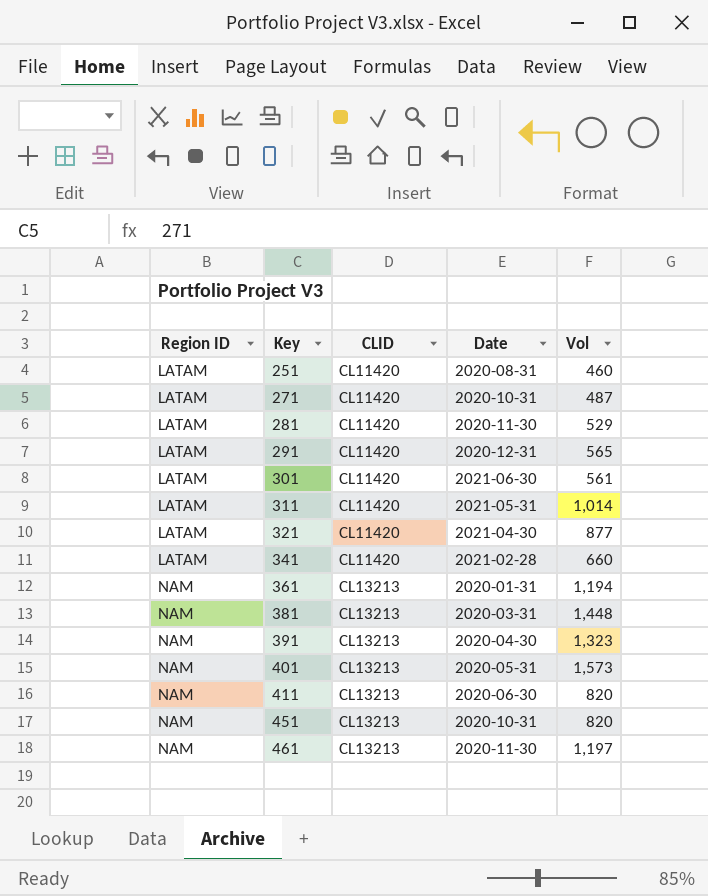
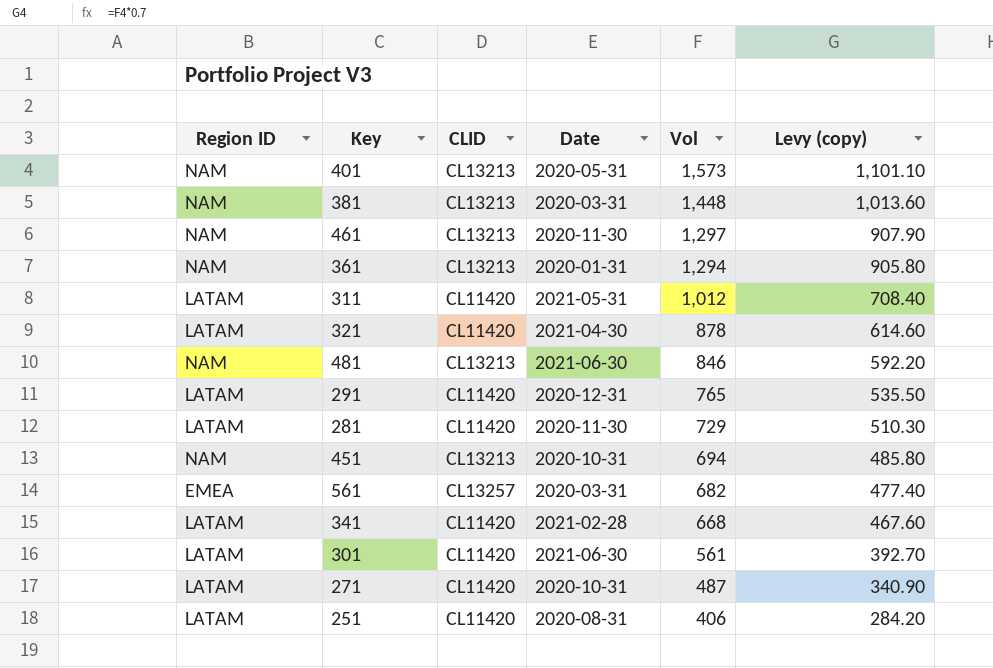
row order: Region ID ascending -> Vol descending
column Levy (copy) | formula: none -> [Vol] * 0.7
row 391: NAM | CL13213 | 2020-04-30 | 1,323 -> none
row 411: NAM | CL13213 | 2020-06-30 | 820 -> none
461 | Vol: 1,197 -> 1,297
361 | Vol: 1,194 -> 1,294
311 | Vol: 1,014 -> 1,012
321 | Vol: 877 -> 878
row 481: none -> NAM | CL13213 | 2021-06-30 | 846 | 592.20
291 | Vol: 565 -> 765
281 | Vol: 529 -> 729
451 | Vol: 820 -> 694
row 561: none -> EMEA | CL13257 | 2020-03-31 | 682 | 477.40
341 | Vol: 660 -> 668
251 | Vol: 460 -> 406

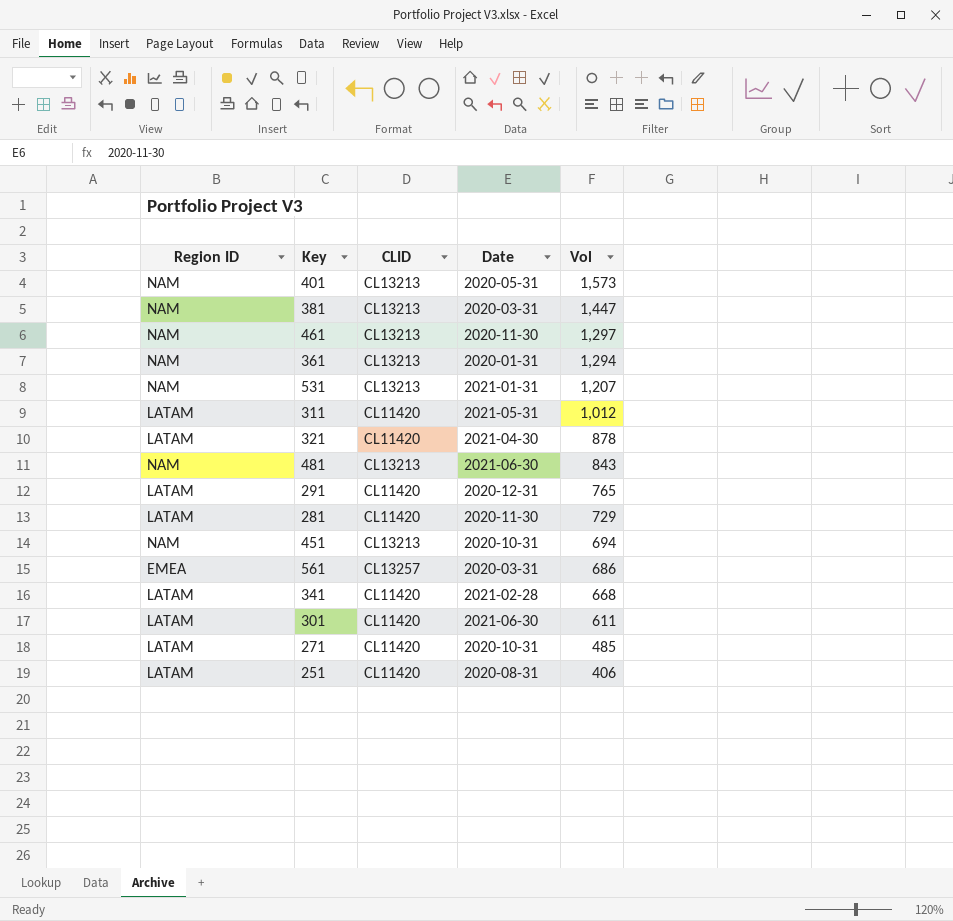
column Levy (copy) | formula: [Vol] * 0.7 -> none
381 | Vol: 1,448 -> 1,447
row 531: none -> NAM | CL13213 | 2021-01-31 | 1,207
481 | Vol: 846 -> 843
561 | Vol: 682 -> 686
301 | Vol: 561 -> 611
271 | Vol: 487 -> 485

